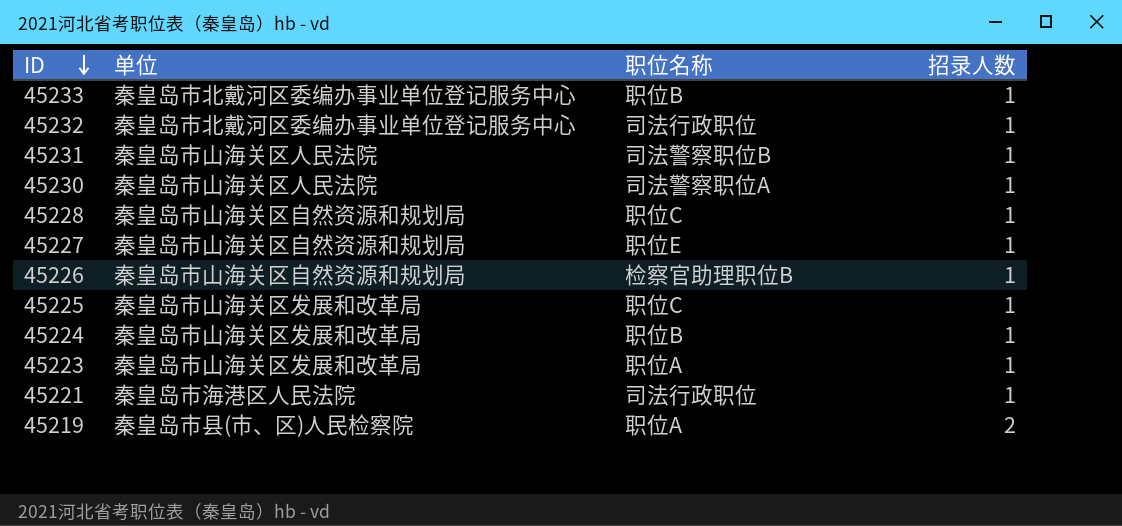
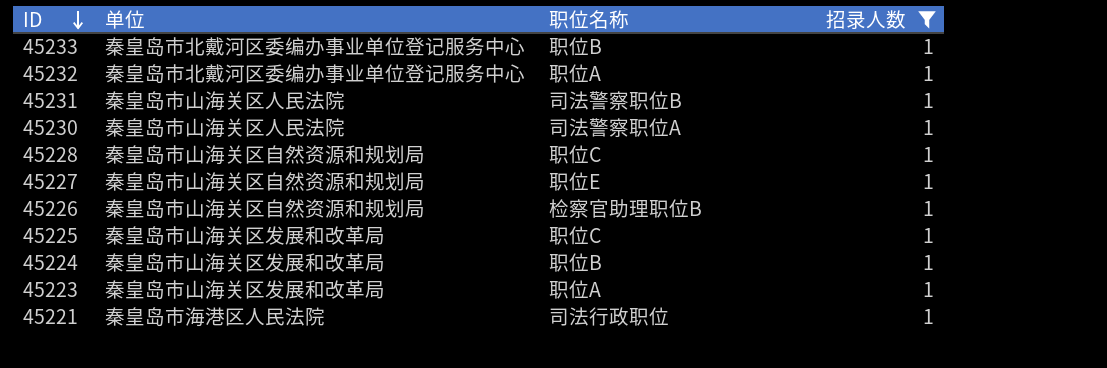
filter: none -> 招录人数 = 1
45232 | 职位名称: 司法行政职位 -> 职位A

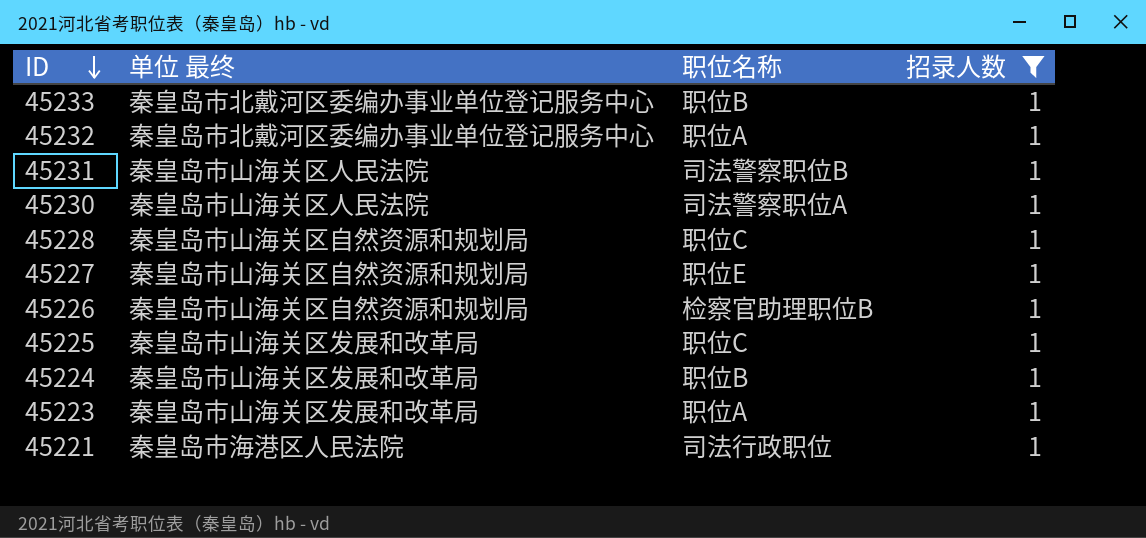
column name: 单位 -> 单位 最终

